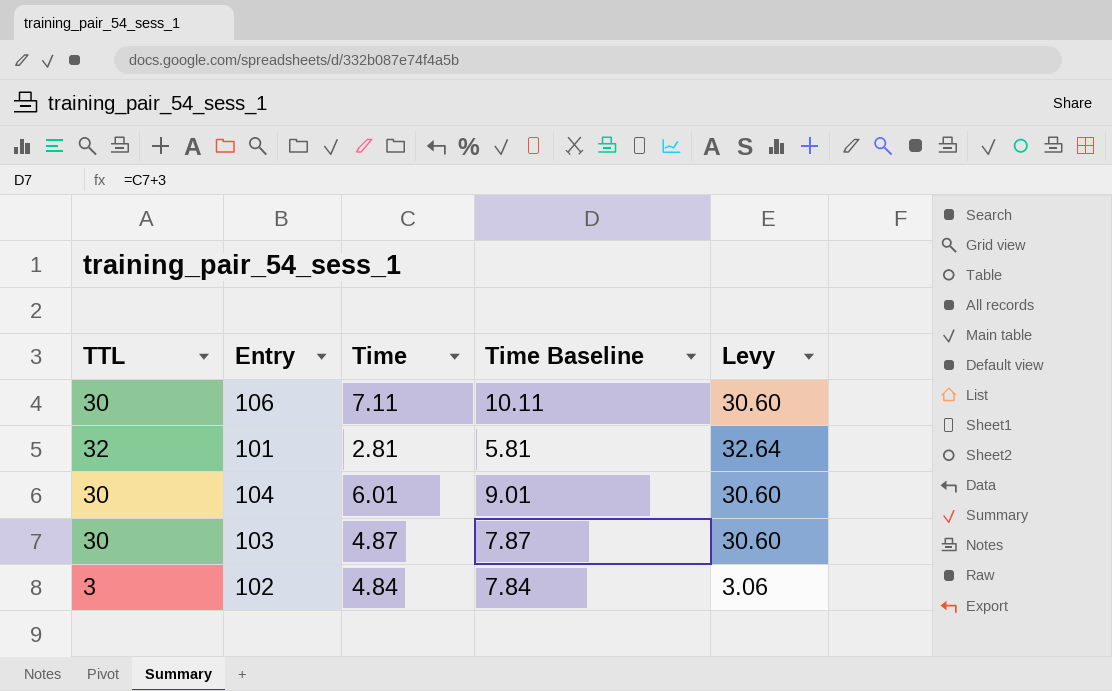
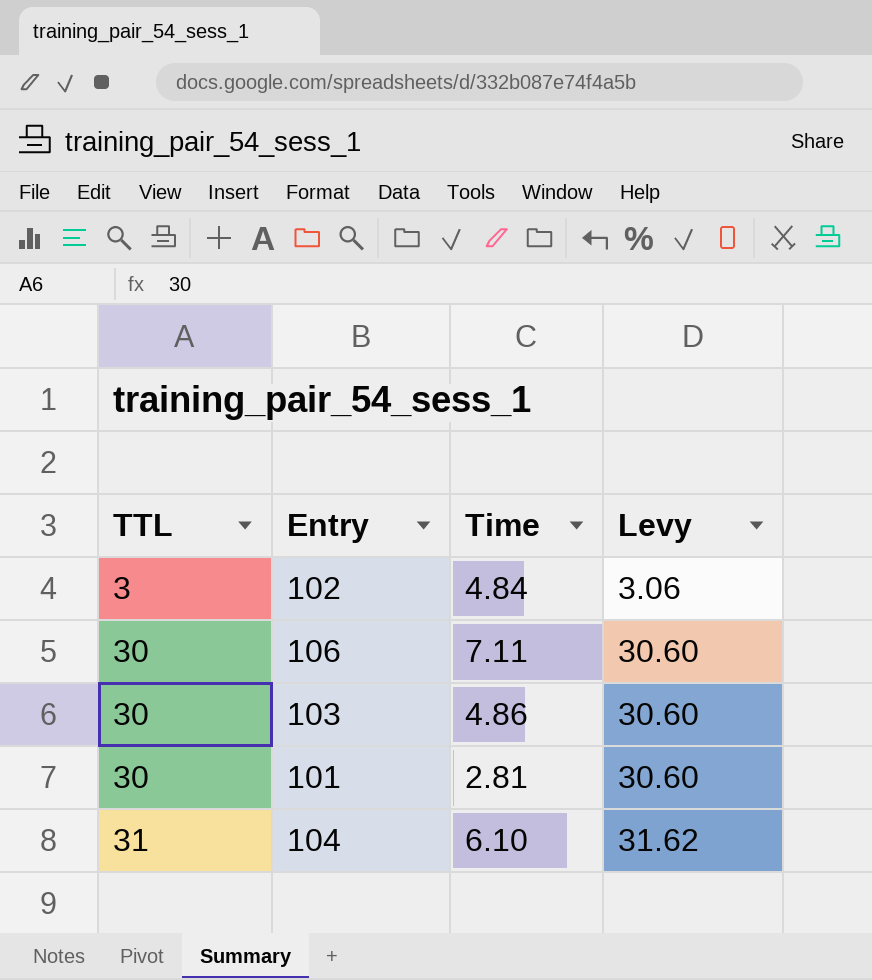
row order: none -> TTL ascending
column Time Baseline | formula: [Time] + 3 -> none
103 | Time: 4.87 -> 4.86
101 | TTL: 32 -> 30
101 | Levy: 32.64 -> 30.60
104 | TTL: 30 -> 31
104 | Time: 6.01 -> 6.10
104 | Levy: 30.60 -> 31.62

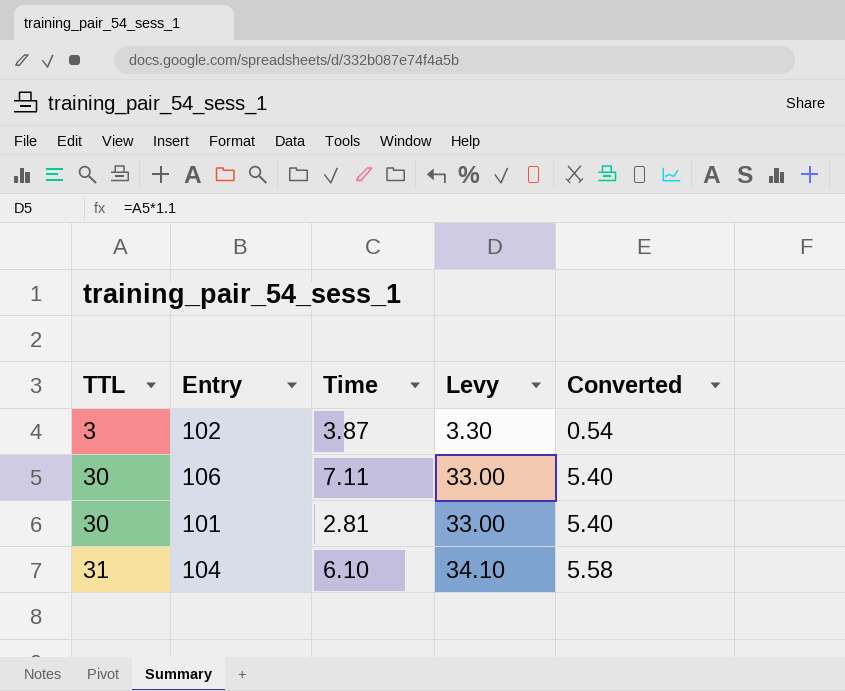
column Levy | formula: [TTL] * 1.02 -> [TTL] * 1.1
column Converted | formula: none -> [TTL] * 0.18
row 103: 30 | 4.86 | 30.60 -> none
102 | Time: 4.84 -> 3.87

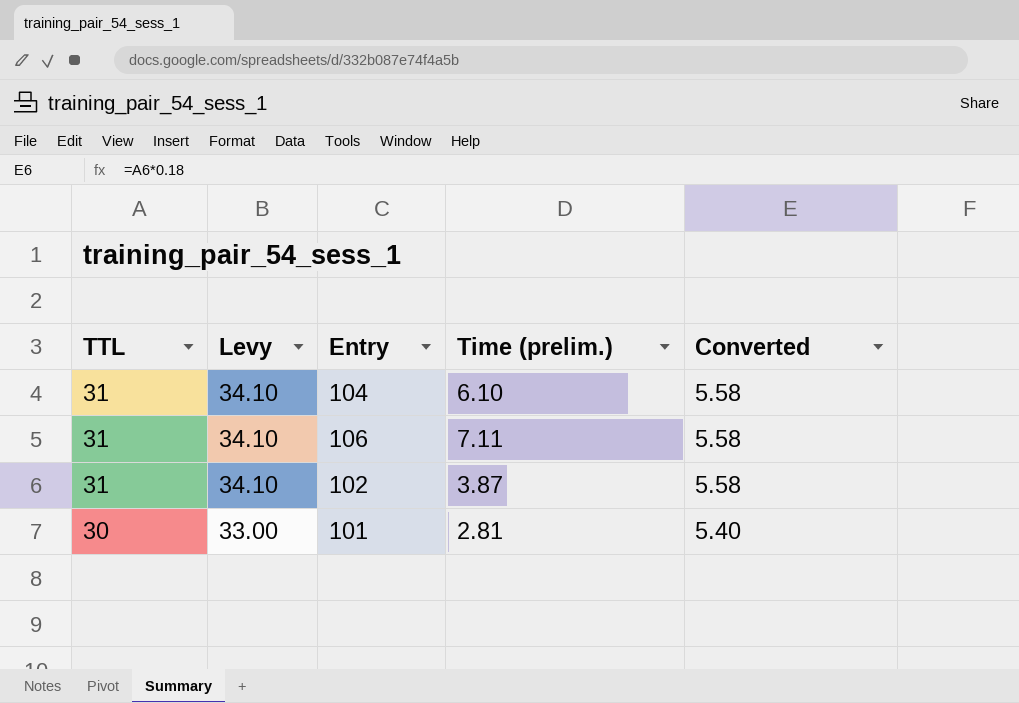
row order: TTL ascending -> TTL descending
column Levy | position: 4 -> 2
column name: Time -> Time (prelim.)
106 | TTL: 30 -> 31
106 | Levy: 33.00 -> 34.10
106 | Converted: 5.40 -> 5.58
102 | TTL: 3 -> 31
102 | Levy: 3.30 -> 34.10
102 | Converted: 0.54 -> 5.58

